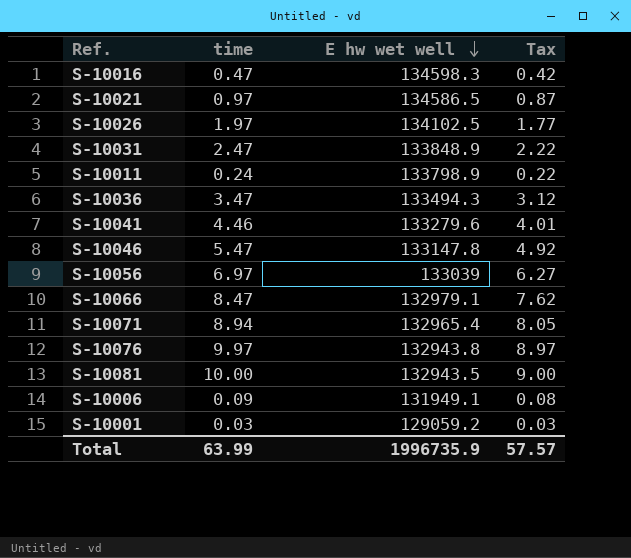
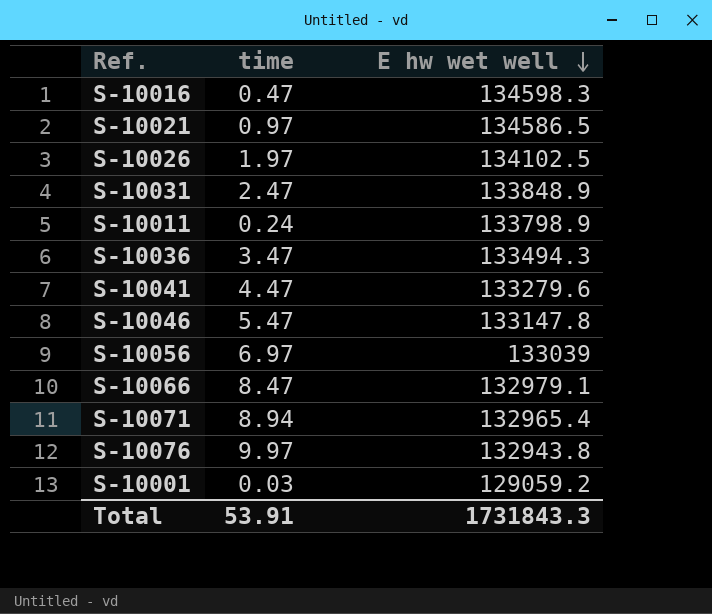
column Tax | formula: [time] * 0.9 -> none
row S-10081: 10.00 | 132943.5 | 9.00 -> none
row S-10006: 0.09 | 131949.1 | 0.08 -> none
S-10041 | time: 4.46 -> 4.47
Total | time: 63.99 -> 53.91
Total | E hw wet well: 1996735.9 -> 1731843.3

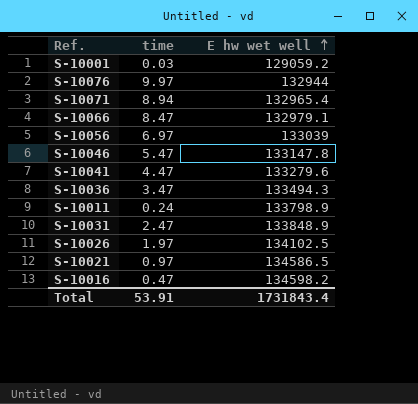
row order: E hw wet well descending -> E hw wet well ascending
S-10076 | E hw wet well: 132943.8 -> 132944
S-10016 | E hw wet well: 134598.3 -> 134598.2
Total | E hw wet well: 1731843.3 -> 1731843.4

